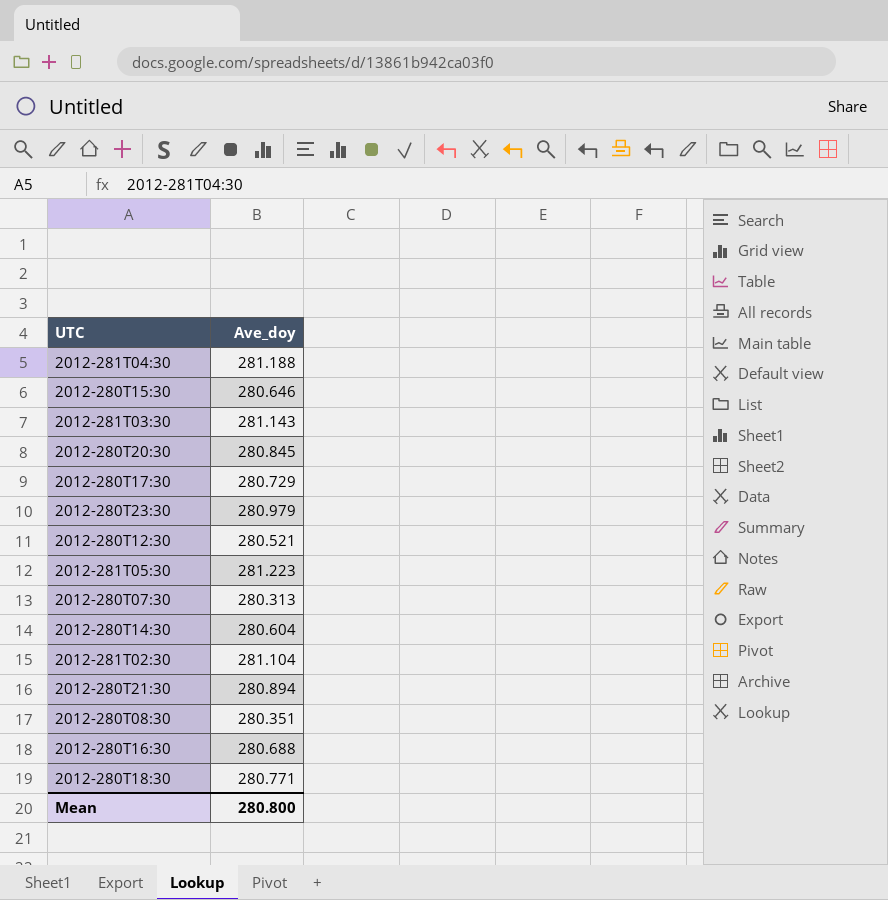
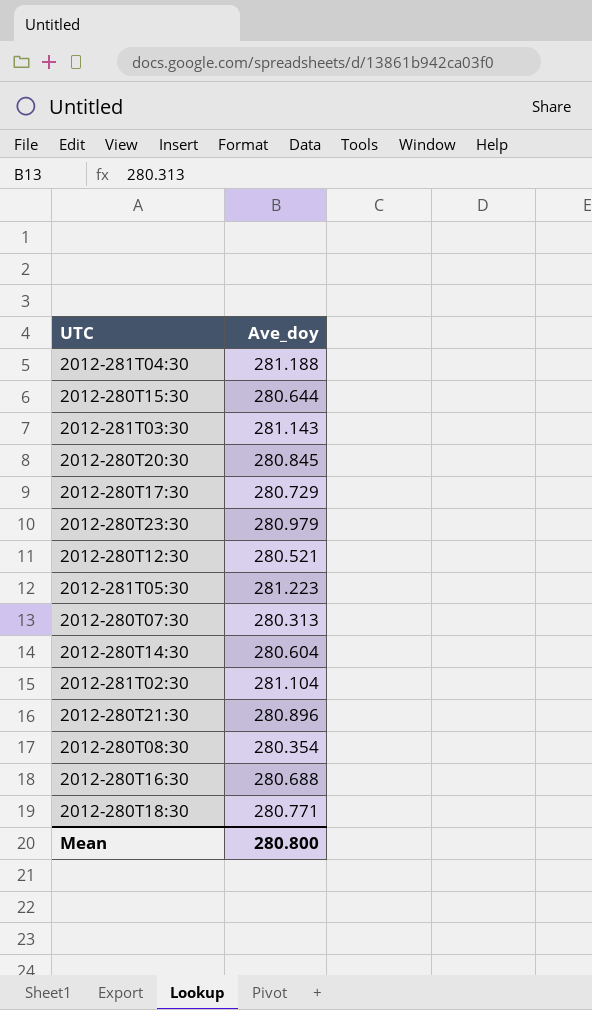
2012-280T15:30 | Ave_doy: 280.646 -> 280.644
2012-280T21:30 | Ave_doy: 280.894 -> 280.896
2012-280T08:30 | Ave_doy: 280.351 -> 280.354

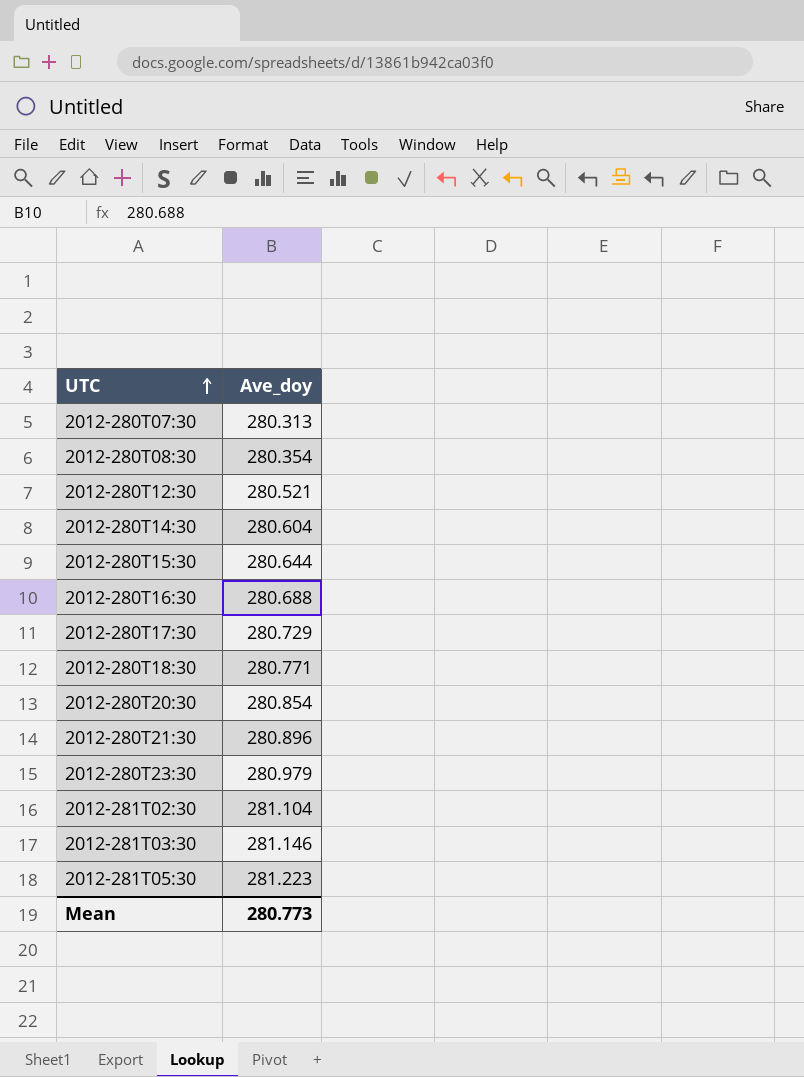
row order: none -> UTC ascending
row 2012-281T04:30: 281.188 -> none
2012-280T20:30 | Ave_doy: 280.845 -> 280.854
2012-281T03:30 | Ave_doy: 281.143 -> 281.146
Mean | Ave_doy: 280.800 -> 280.773

